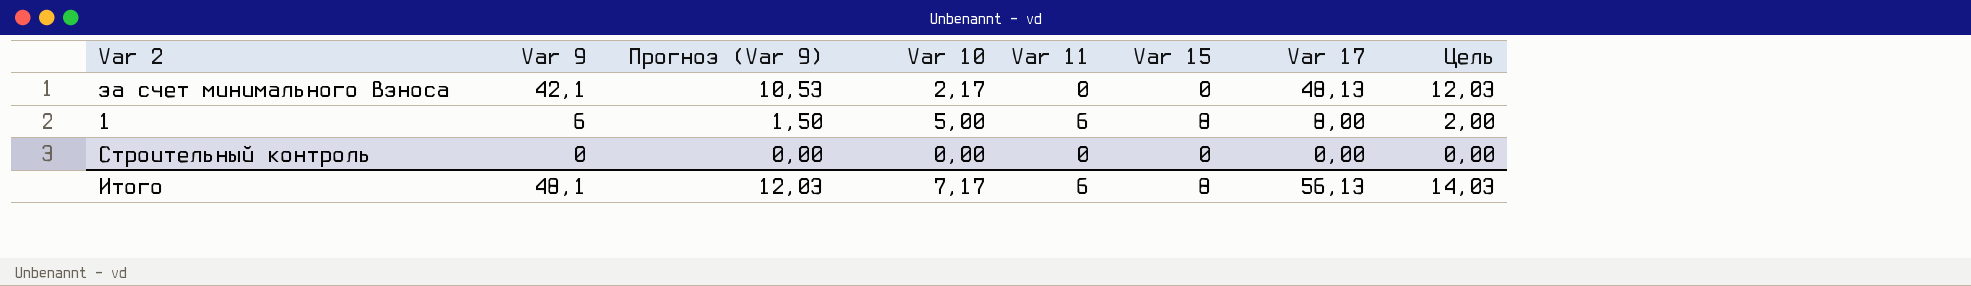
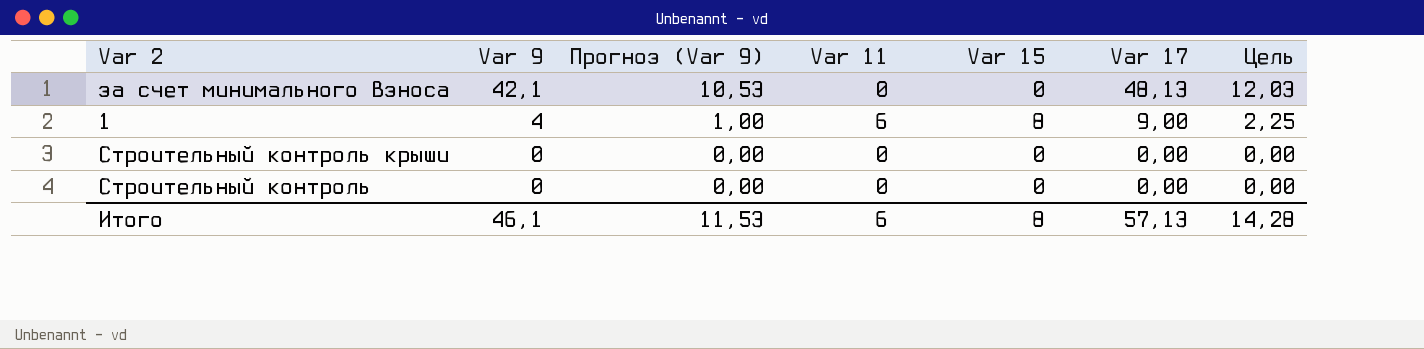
column Var 10 | position: 4 -> none
1 | Var 9: 6 -> 4
1 | Прогноз (Var 9): 1,50 -> 1,00
1 | Var 17: 8,00 -> 9,00
1 | Цель: 2,00 -> 2,25
row Строительный контроль крыши: none -> 0 | 0,00 | 0 | 0 | 0,00 | 0,00
Итого | Var 9: 48,1 -> 46,1
Итого | Прогноз (Var 9): 12,03 -> 11,53
Итого | Var 17: 56,13 -> 57,13
Итого | Цель: 14,03 -> 14,28

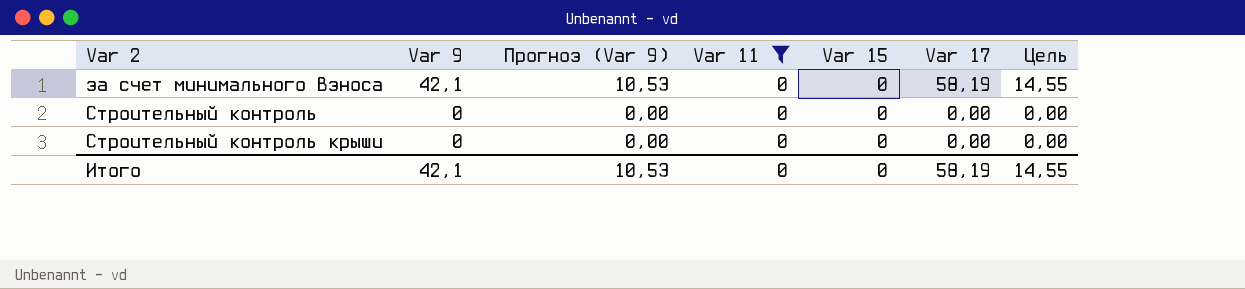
filter: none -> Var 11 = 0
row order: Var 9 descending -> Var 2 ascending
за счет минимального взноса | Var 17: 48,13 -> 58,19
за счет минимального взноса | Цель: 12,03 -> 14,55
Итого | Var 9: 46,1 -> 42,1
Итого | Прогноз (Var 9): 11,53 -> 10,53
Итого | Var 11: 6 -> 0
Итого | Var 15: 8 -> 0
Итого | Var 17: 57,13 -> 58,19
Итого | Цель: 14,28 -> 14,55

